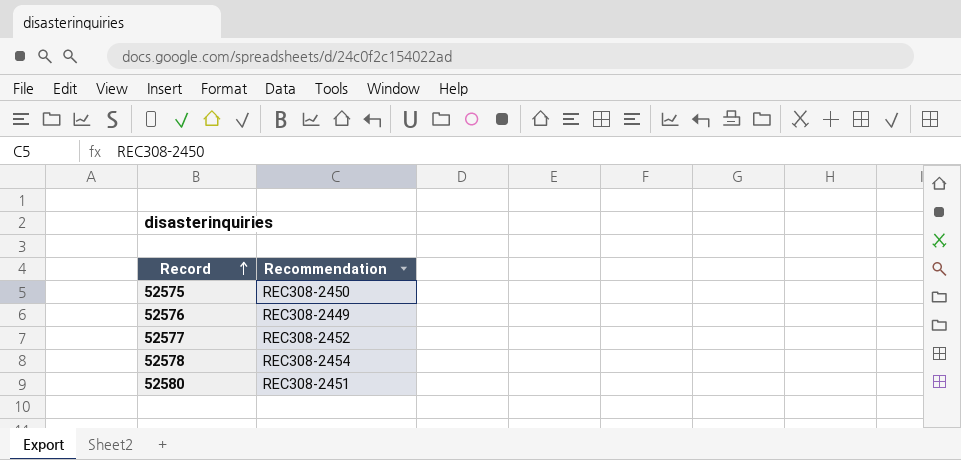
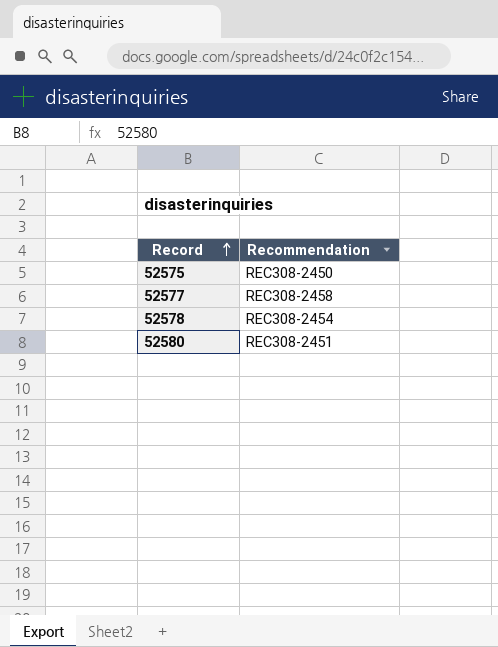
row 52576: REC308-2449 -> none
52577 | Recommendation: REC308-2452 -> REC308-2458

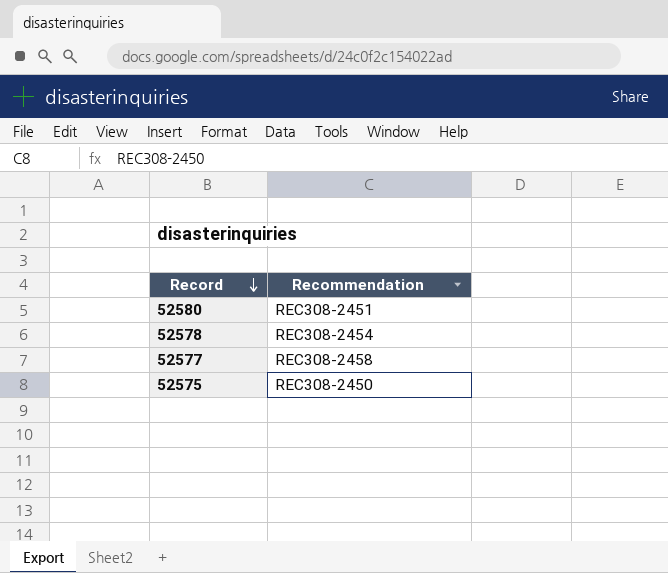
row order: Record ascending -> Record descending

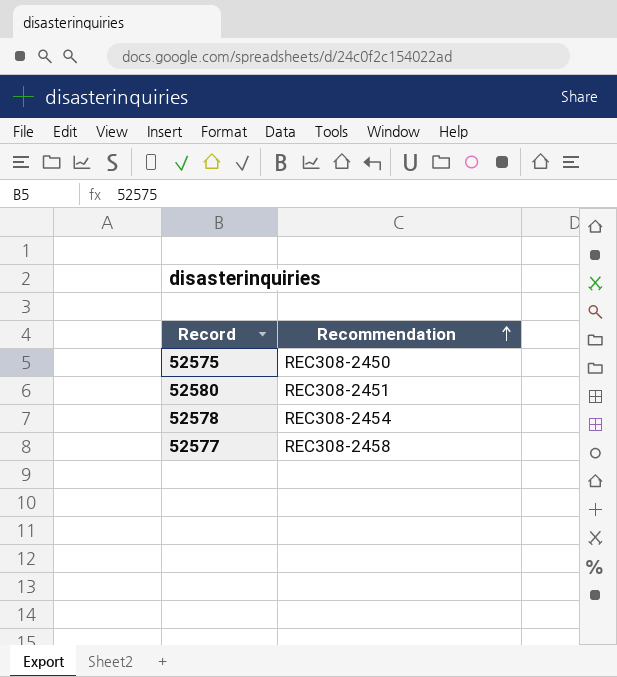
row order: Record descending -> Recommendation ascending

